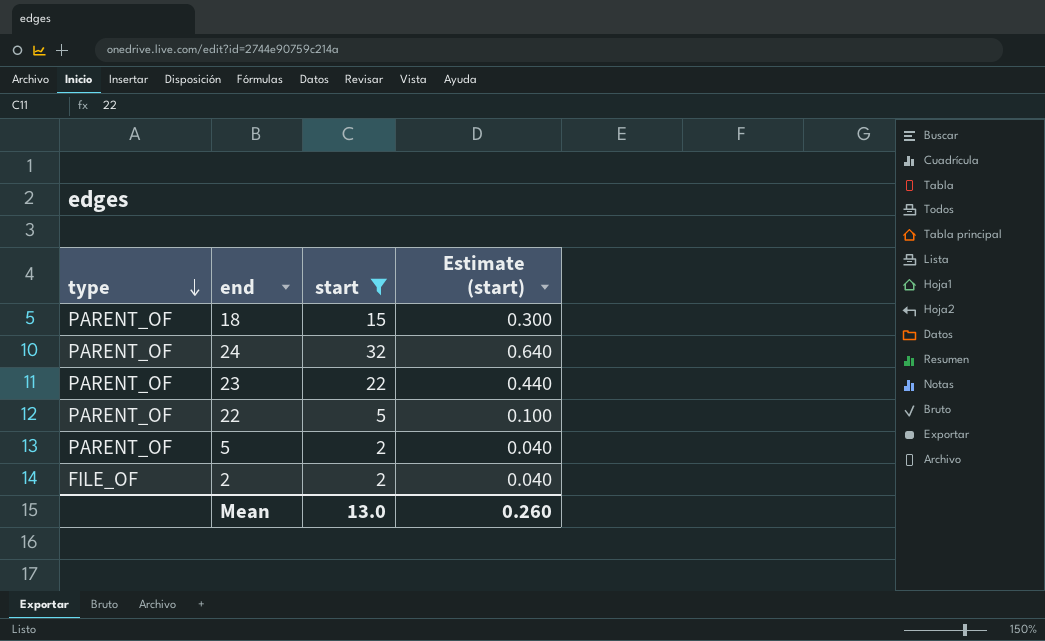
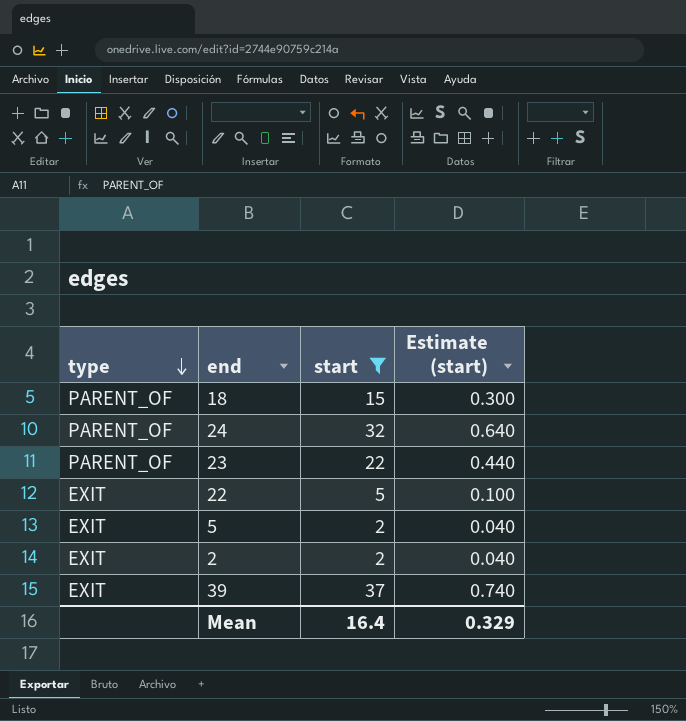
22 | type: PARENT_OF -> EXIT
5 | type: PARENT_OF -> EXIT
2 | type: FILE_OF -> EXIT
row 39: none -> EXIT | 37 | 0.740
Mean | start: 13.0 -> 16.4
Mean | Estimate (start): 0.260 -> 0.329

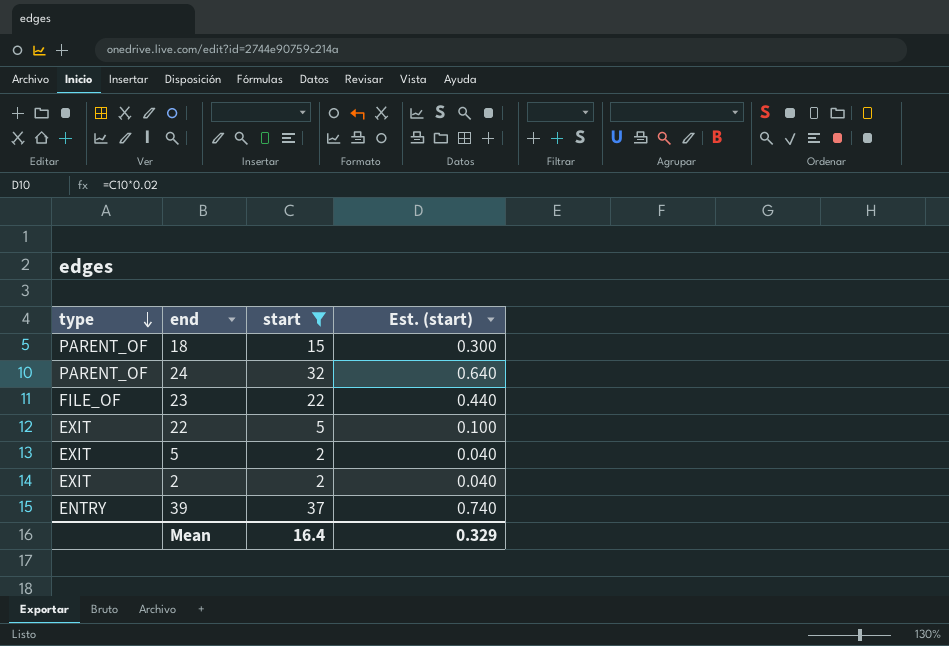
column name: Estimate (start) -> Est. (start)
23 | type: PARENT_OF -> FILE_OF
39 | type: EXIT -> ENTRY

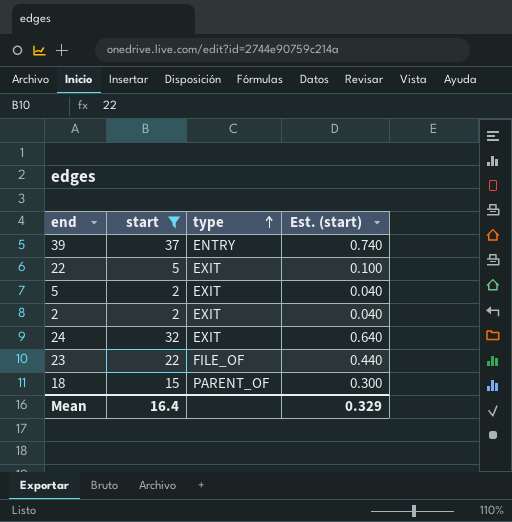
row order: type descending -> type ascending
column type | position: 1 -> 3
24 | type: PARENT_OF -> EXIT

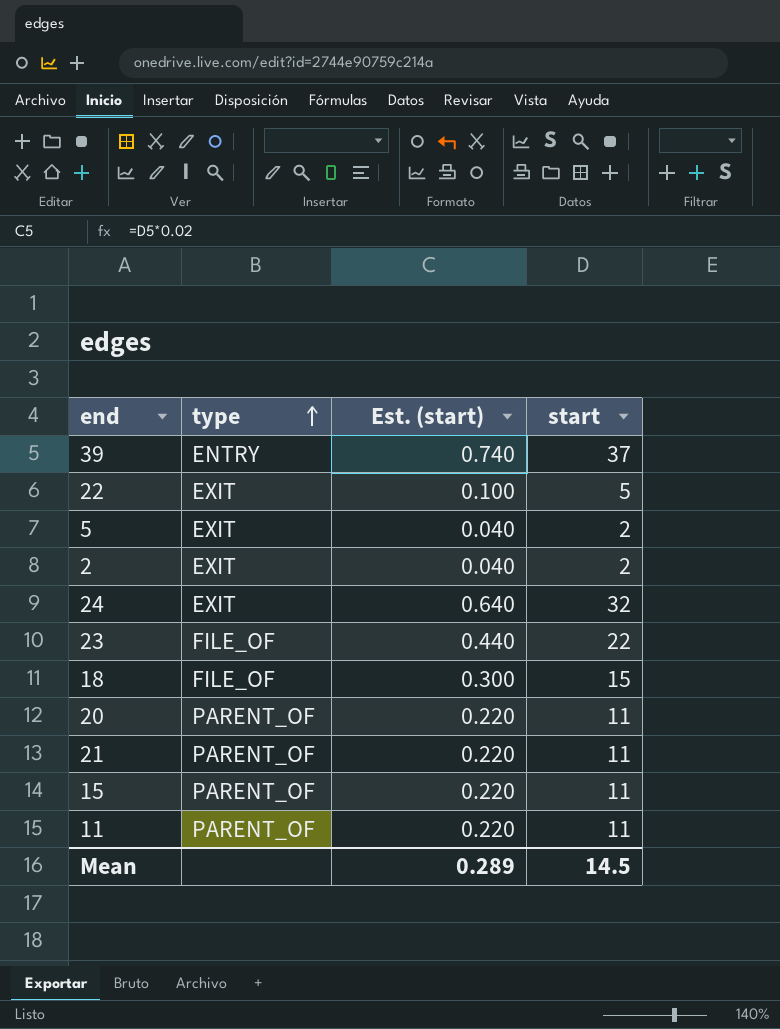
filter: start != 11 -> none
column start | position: 2 -> 4
18 | type: PARENT_OF -> FILE_OF
Mean | Est. (start): 0.329 -> 0.289
Mean | start: 16.4 -> 14.5

